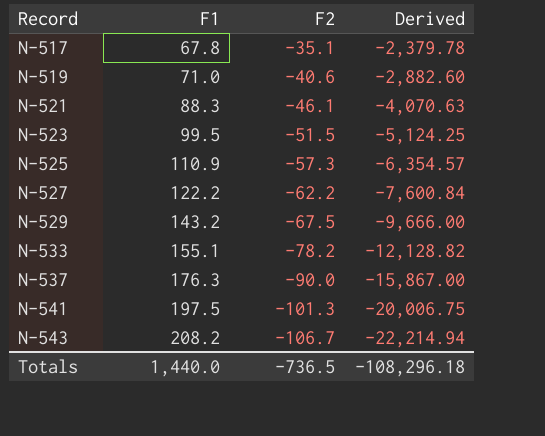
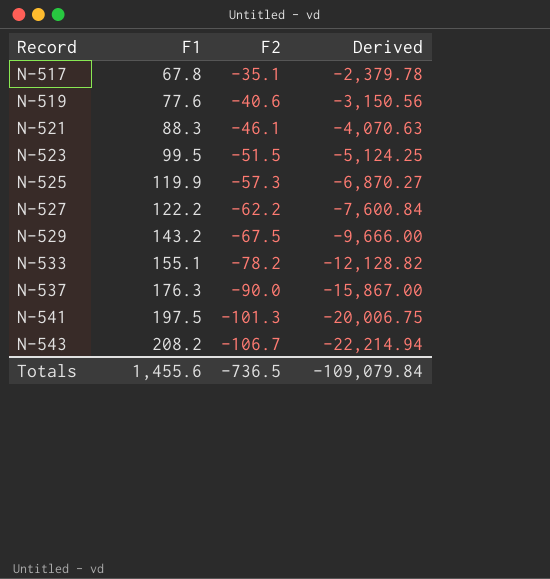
N-519 | F1: 71.0 -> 77.6
N-519 | Derived: -2,882.60 -> -3,150.56
N-525 | F1: 110.9 -> 119.9
N-525 | Derived: -6,354.57 -> -6,870.27
Totals | F1: 1,440.0 -> 1,455.6
Totals | Derived: -108,296.18 -> -109,079.84

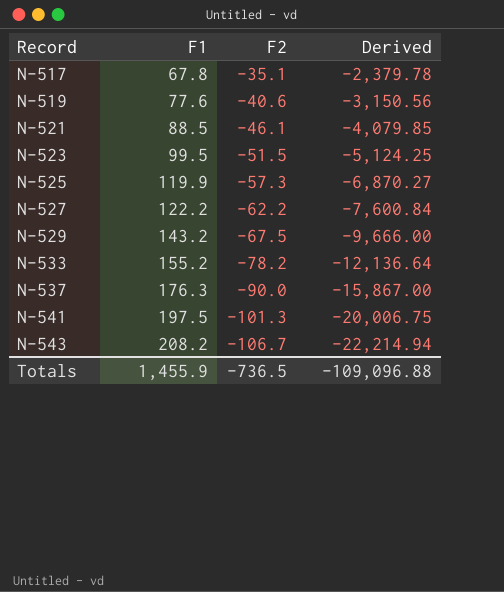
N-521 | F1: 88.3 -> 88.5
N-521 | Derived: -4,070.63 -> -4,079.85
N-533 | F1: 155.1 -> 155.2
N-533 | Derived: -12,128.82 -> -12,136.64
Totals | F1: 1,455.6 -> 1,455.9
Totals | Derived: -109,079.84 -> -109,096.88

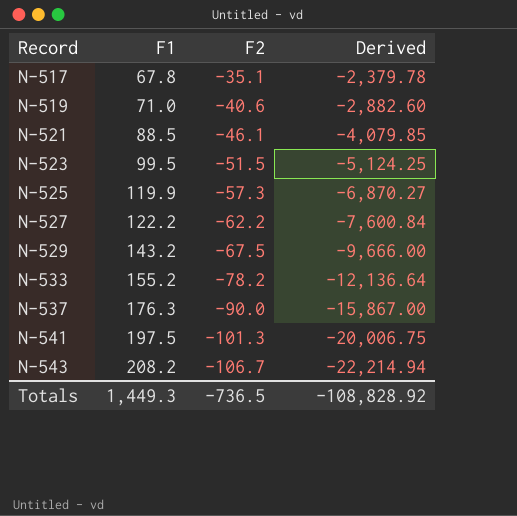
N-519 | F1: 77.6 -> 71.0
N-519 | Derived: -3,150.56 -> -2,882.60
Totals | F1: 1,455.9 -> 1,449.3
Totals | Derived: -109,096.88 -> -108,828.92

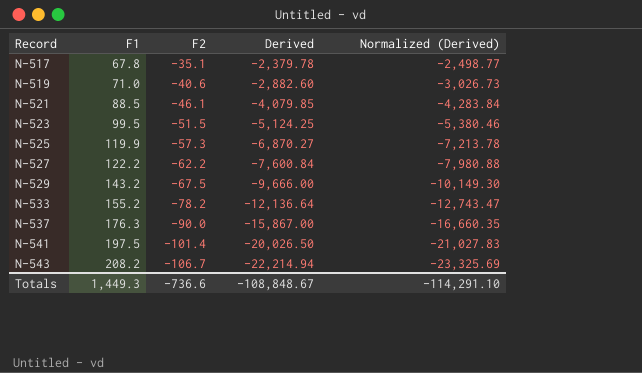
column Normalized (Derived) | formula: none -> [Derived] * 1.05
N-541 | F2: -101.3 -> -101.4
N-541 | Derived: -20,006.75 -> -20,026.50
Totals | F2: -736.5 -> -736.6
Totals | Derived: -108,828.92 -> -108,848.67

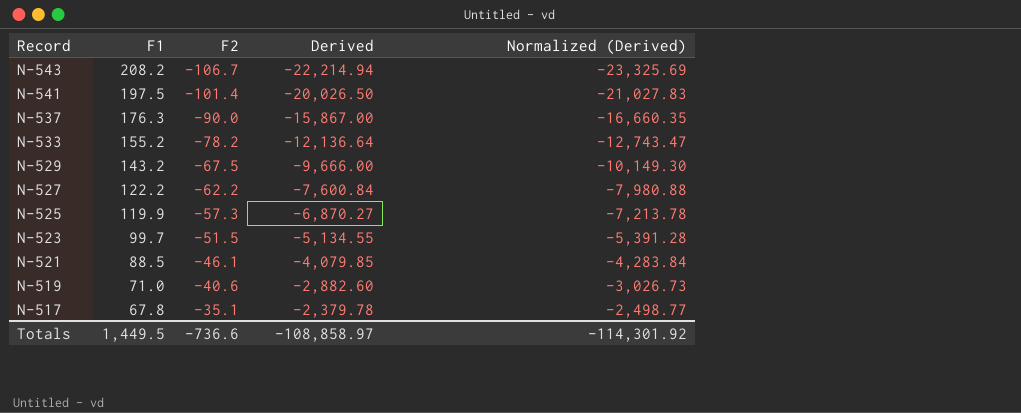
row order: Record ascending -> Record descending
N-523 | F1: 99.5 -> 99.7
N-523 | Derived: -5,124.25 -> -5,134.55
N-523 | Normalized (Derived): -5,380.46 -> -5,391.28
Totals | F1: 1,449.3 -> 1,449.5
Totals | Derived: -108,848.67 -> -108,858.97
Totals | Normalized (Derived): -114,291.10 -> -114,301.92

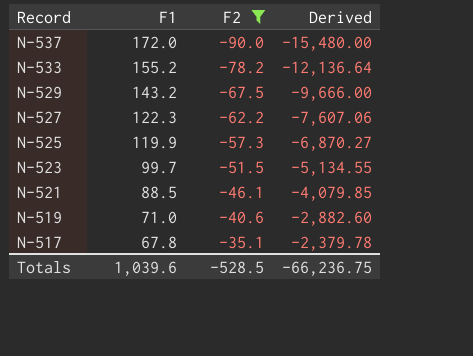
filter: none -> F2 >= -90.0
column Normalized (Derived) | formula: [Derived] * 1.05 -> none
N-537 | F1: 176.3 -> 172.0
N-537 | Derived: -15,867.00 -> -15,480.00
N-527 | F1: 122.2 -> 122.3
N-527 | Derived: -7,600.84 -> -7,607.06
Totals | F1: 1,449.5 -> 1,039.6
Totals | F2: -736.6 -> -528.5
Totals | Derived: -108,858.97 -> -66,236.75

